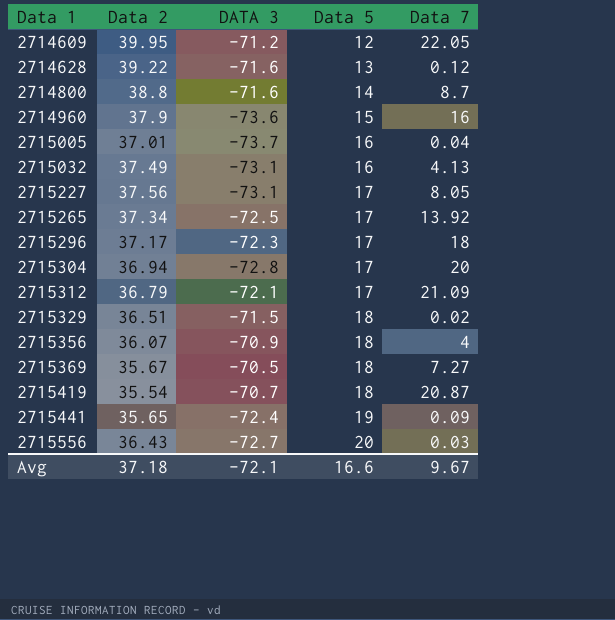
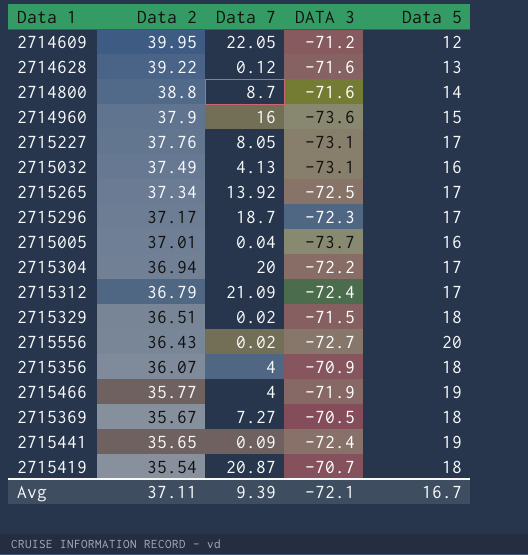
row order: Data 1 ascending -> Data 2 descending
column Data 7 | position: 5 -> 3
2715227 | Data 2: 37.56 -> 37.76
2715296 | Data 7: 18 -> 18.7
2715304 | DATA 3: -72.8 -> -72.2
2715312 | DATA 3: -72.1 -> -72.4
2715556 | Data 7: 0.03 -> 0.02
row 2715466: none -> 35.77 | 4 | -71.9 | 19
Avg | Data 2: 37.18 -> 37.11
Avg | Data 7: 9.67 -> 9.39
Avg | Data 5: 16.6 -> 16.7

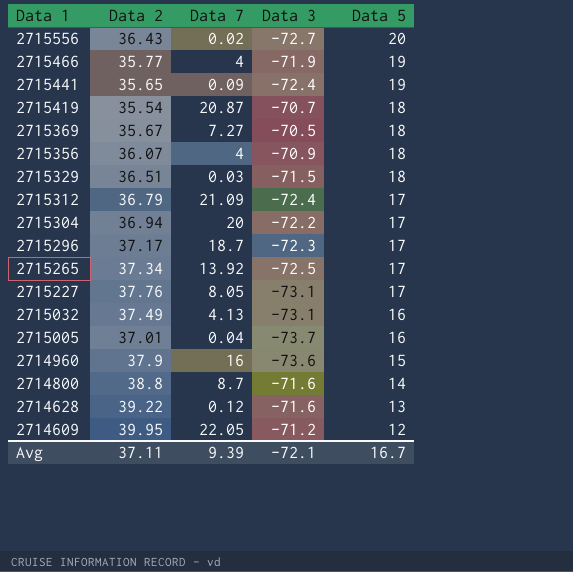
row order: Data 2 descending -> Data 1 descending
column name: DATA 3 -> Data 3
2715329 | Data 7: 0.02 -> 0.03

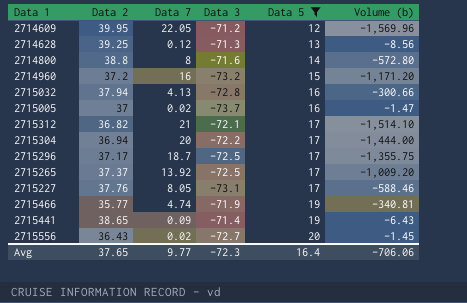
filter: none -> Data 5 != 18
row order: Data 1 descending -> Data 5 ascending
column Volume (b) | formula: none -> [Data 7] * [Data 3]
2714628 | Data 2: 39.22 -> 39.25
2714628 | Data 3: -71.6 -> -71.3
2714800 | Data 7: 8.7 -> 8
2714960 | Data 2: 37.9 -> 37.2
2714960 | Data 3: -73.6 -> -73.2
2715032 | Data 2: 37.49 -> 37.94
2715032 | Data 3: -73.1 -> -72.8
2715005 | Data 2: 37.01 -> 37
2715005 | Data 7: 0.04 -> 0.02
2715312 | Data 2: 36.79 -> 36.82
2715312 | Data 7: 21.09 -> 21
2715312 | Data 3: -72.4 -> -72.1
2715296 | Data 3: -72.3 -> -72.5
2715265 | Data 2: 37.34 -> 37.37
2715466 | Data 7: 4 -> 4.74
2715441 | Data 2: 35.65 -> 38.65
2715441 | Data 3: -72.4 -> -71.4
Avg | Data 2: 37.11 -> 37.65
Avg | Data 7: 9.39 -> 9.77
Avg | Data 3: -72.1 -> -72.3
Avg | Data 5: 16.7 -> 16.4

